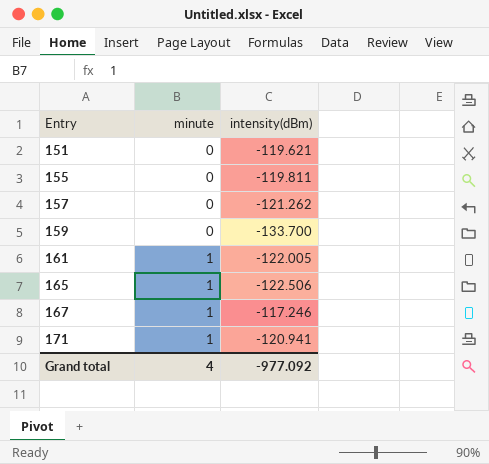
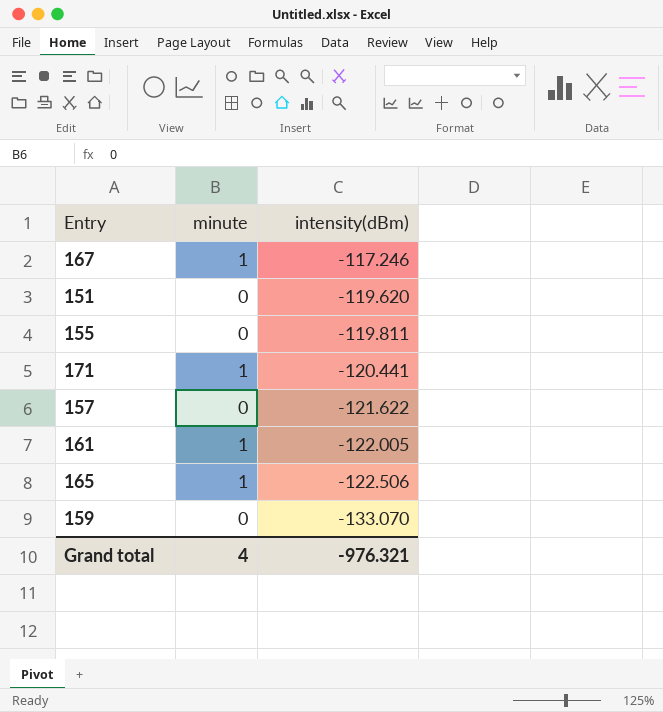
row order: Entry ascending -> intensity(dBm) descending
151 | intensity(dBm): -119.621 -> -119.620
171 | intensity(dBm): -120.941 -> -120.441
157 | intensity(dBm): -121.262 -> -121.622
159 | intensity(dBm): -133.700 -> -133.070
Grand total | intensity(dBm): -977.092 -> -976.321

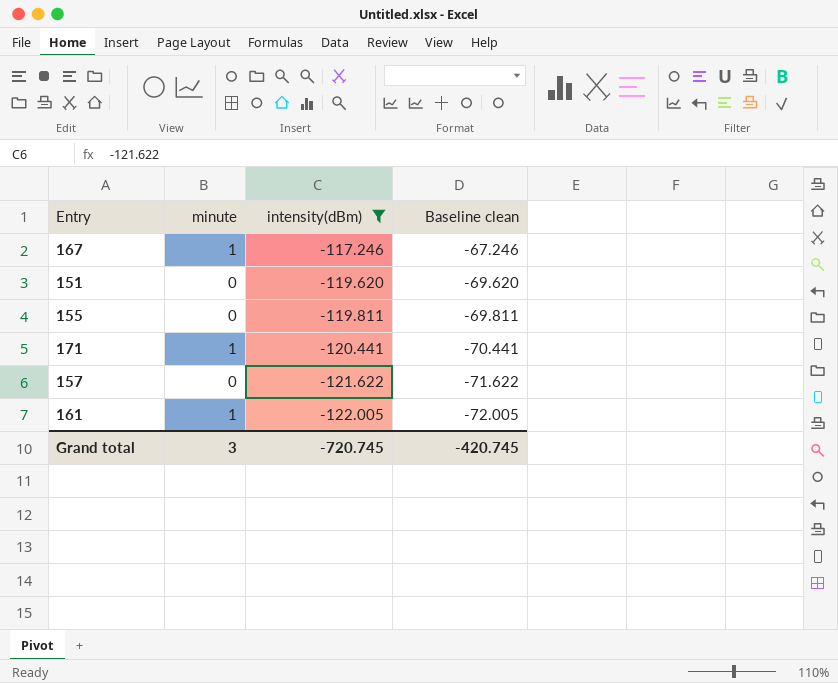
filter: none -> intensity(dBm) >= -122.005
column Baseline clean | formula: none -> [intensity(dBm)] + 50
Grand total | minute: 4 -> 3
Grand total | intensity(dBm): -976.321 -> -720.745

